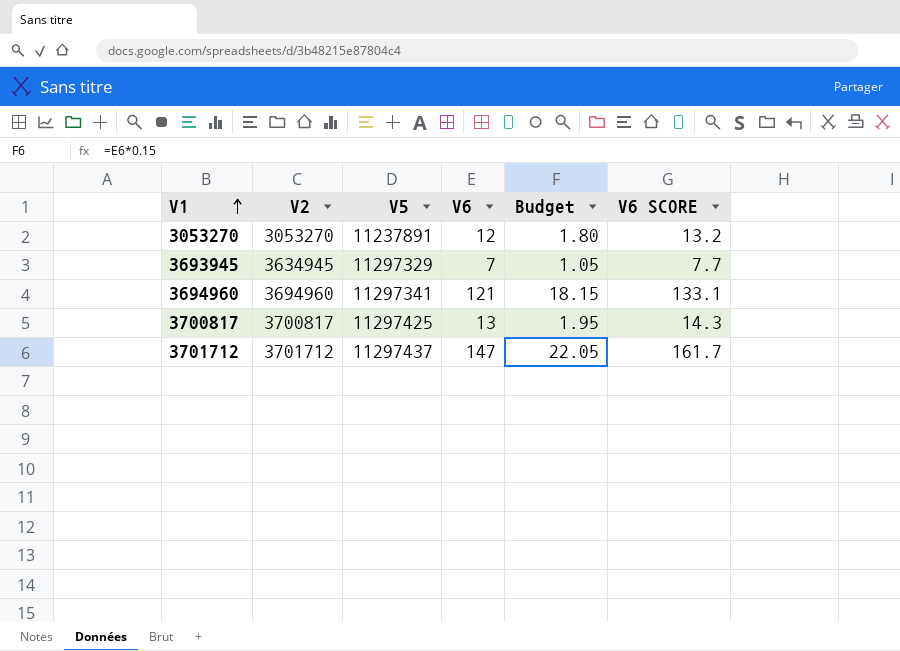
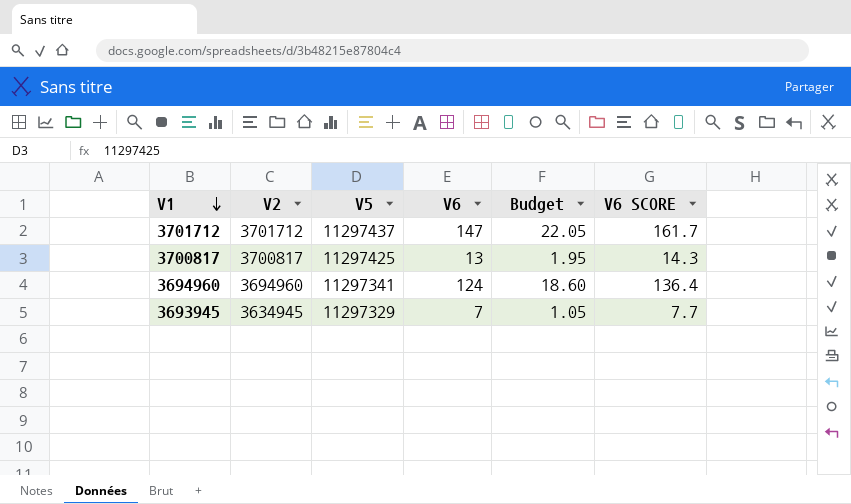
row order: V1 ascending -> V1 descending
row 3053270: 3053270 | 11237891 | 12 | 1.80 | 13.2 -> none
3694960 | V6: 121 -> 124
3694960 | Budget: 18.15 -> 18.60
3694960 | V6 SCORE: 133.1 -> 136.4

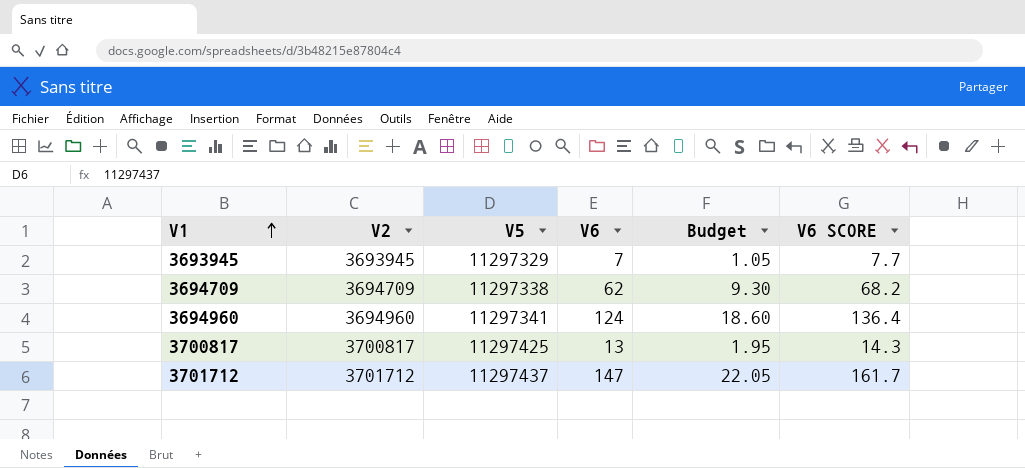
row order: V1 descending -> V1 ascending
3693945 | V2: 3634945 -> 3693945
row 3694709: none -> 3694709 | 11297338 | 62 | 9.30 | 68.2

